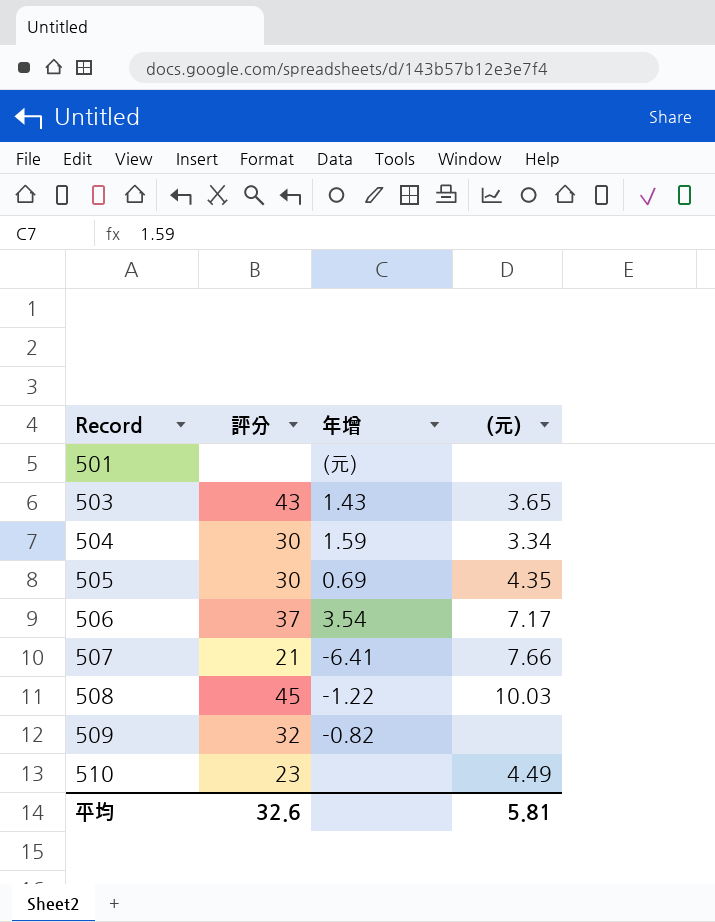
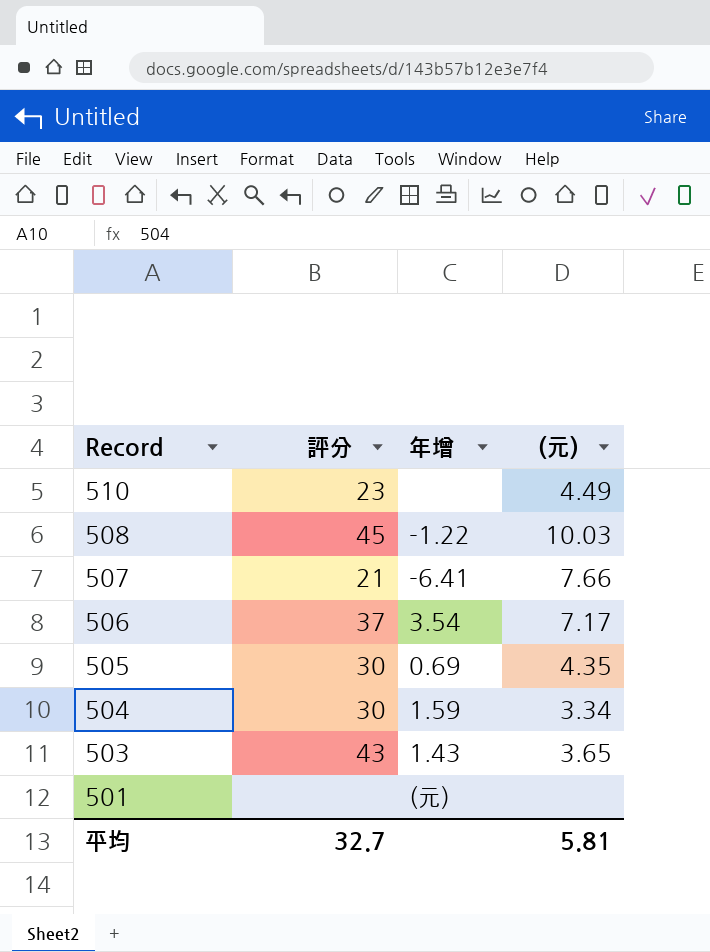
row order: Record ascending -> Record descending
row 509: 32 | -0.82 | none -> none
平均 | 評分: 32.6 -> 32.7

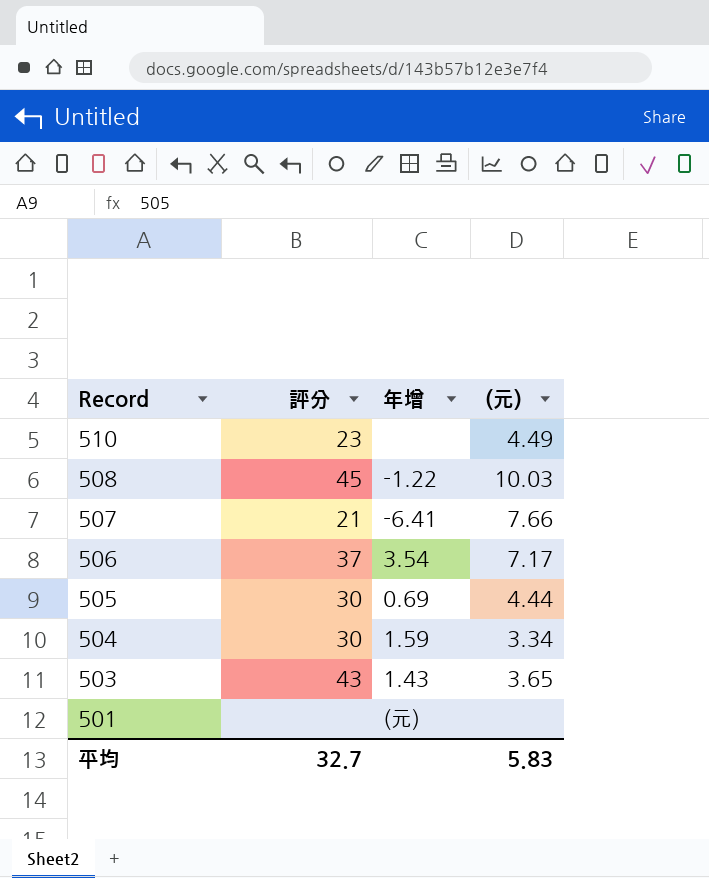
505 | (元): 4.35 -> 4.44
平均 | (元): 5.81 -> 5.83

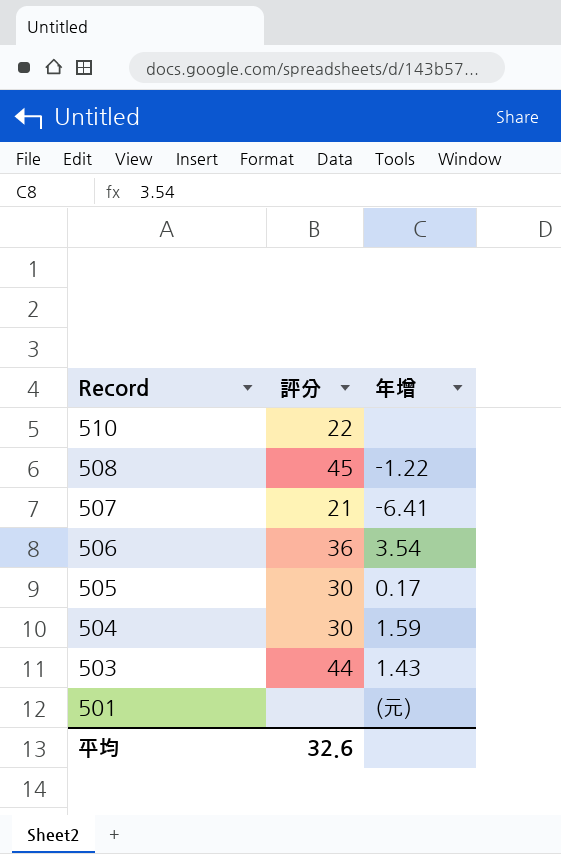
column (元) | position: 4 -> none
510 | 評分: 23 -> 22
506 | 評分: 37 -> 36
505 | 年增: 0.69 -> 0.17
503 | 評分: 43 -> 44
平均 | 評分: 32.7 -> 32.6

